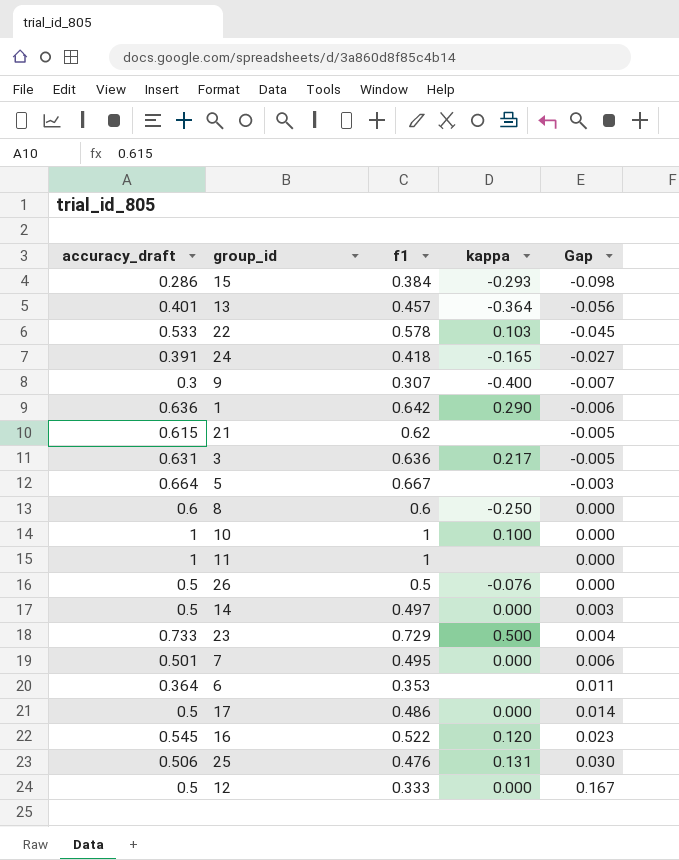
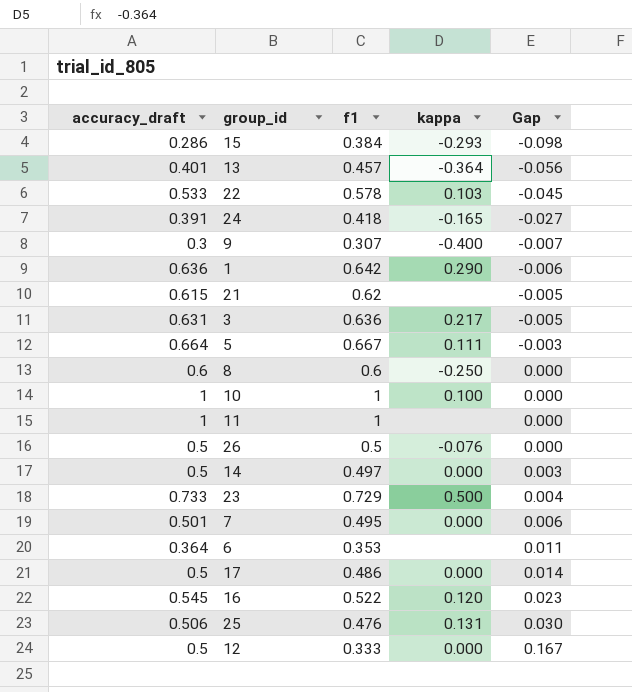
5 | kappa: none -> 0.111

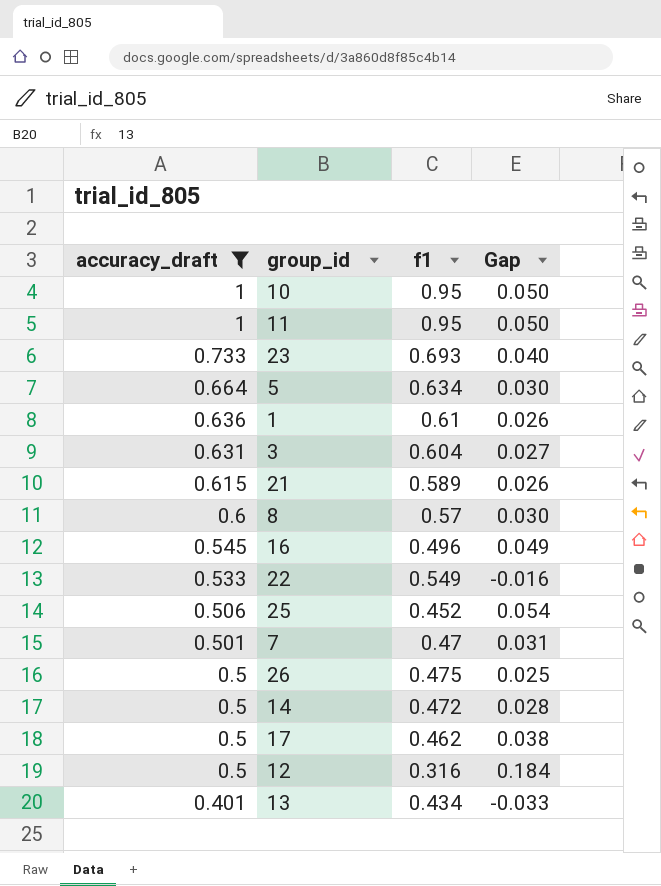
filter: none -> accuracy_draft >= 0.401
row order: Gap ascending -> accuracy_draft descending
column kappa | position: 4 -> none
10 | f1: 1 -> 0.95
10 | Gap: 0.000 -> 0.050
11 | f1: 1 -> 0.95
11 | Gap: 0.000 -> 0.050
23 | f1: 0.729 -> 0.693
23 | Gap: 0.004 -> 0.040
5 | f1: 0.667 -> 0.634
5 | Gap: -0.003 -> 0.030
1 | f1: 0.642 -> 0.61
1 | Gap: -0.006 -> 0.026
3 | f1: 0.636 -> 0.604
3 | Gap: -0.005 -> 0.027
21 | f1: 0.62 -> 0.589
21 | Gap: -0.005 -> 0.026
8 | f1: 0.6 -> 0.57
8 | Gap: 0.000 -> 0.030
16 | f1: 0.522 -> 0.496
16 | Gap: 0.023 -> 0.049
22 | f1: 0.578 -> 0.549
22 | Gap: -0.045 -> -0.016
25 | f1: 0.476 -> 0.452
25 | Gap: 0.030 -> 0.054
7 | f1: 0.495 -> 0.47
7 | Gap: 0.006 -> 0.031
26 | f1: 0.5 -> 0.475
26 | Gap: 0.000 -> 0.025
14 | f1: 0.497 -> 0.472
14 | Gap: 0.003 -> 0.028
17 | f1: 0.486 -> 0.462
17 | Gap: 0.014 -> 0.038
12 | f1: 0.333 -> 0.316
12 | Gap: 0.167 -> 0.184
13 | f1: 0.457 -> 0.434
13 | Gap: -0.056 -> -0.033

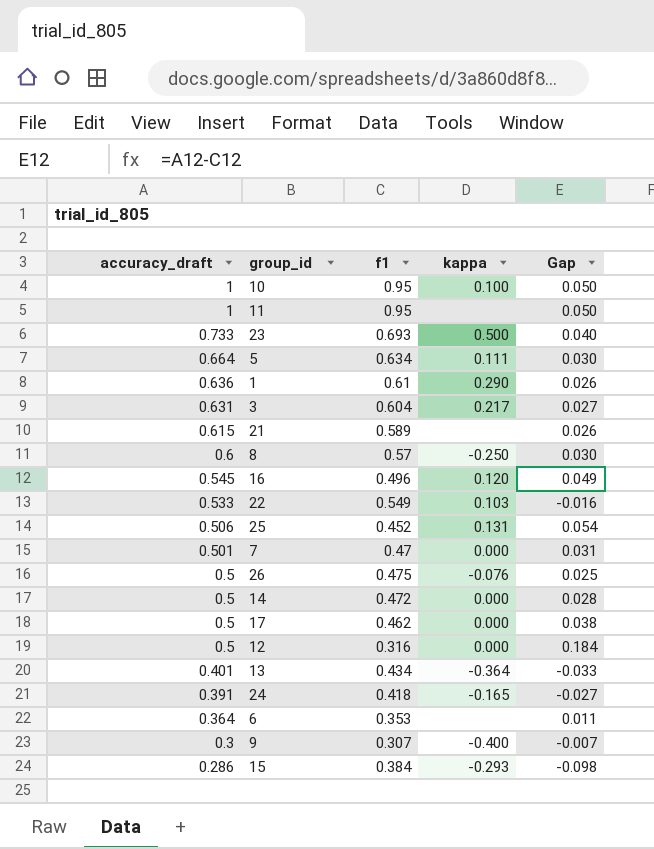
filter: accuracy_draft >= 0.401 -> none
column kappa | position: none -> 4

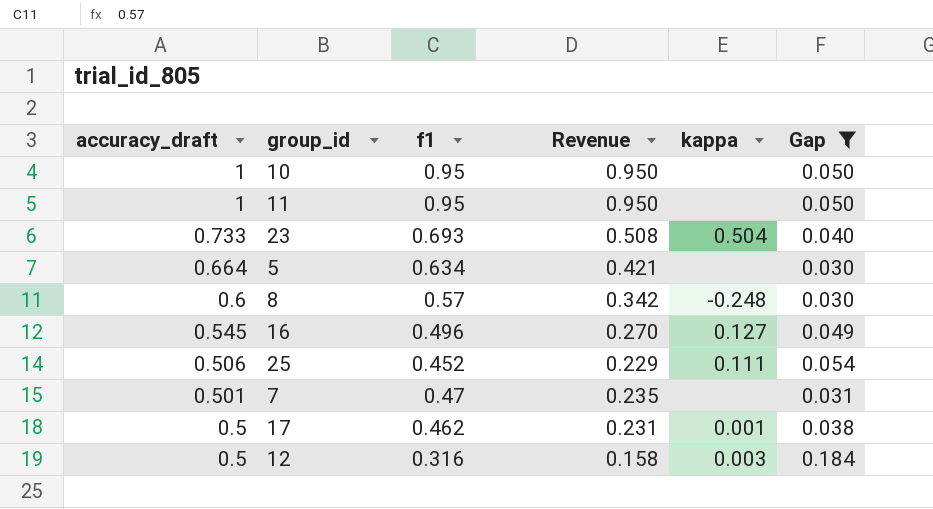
filter: none -> Gap >= 0.030
column Revenue | formula: none -> [accuracy_draft] * [f1]
10 | kappa: 0.100 -> none
23 | kappa: 0.500 -> 0.504
5 | kappa: 0.111 -> none
8 | kappa: -0.250 -> -0.248
16 | kappa: 0.120 -> 0.127
25 | kappa: 0.131 -> 0.111
7 | kappa: 0.000 -> none
17 | kappa: 0.000 -> 0.001
12 | kappa: 0.000 -> 0.003

